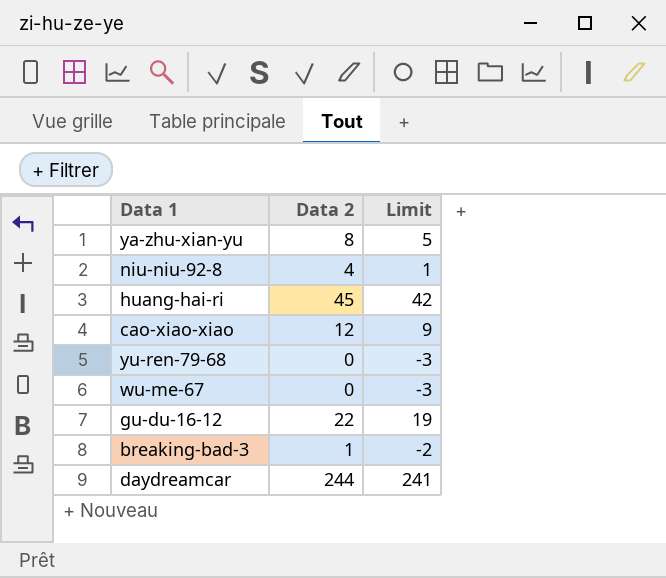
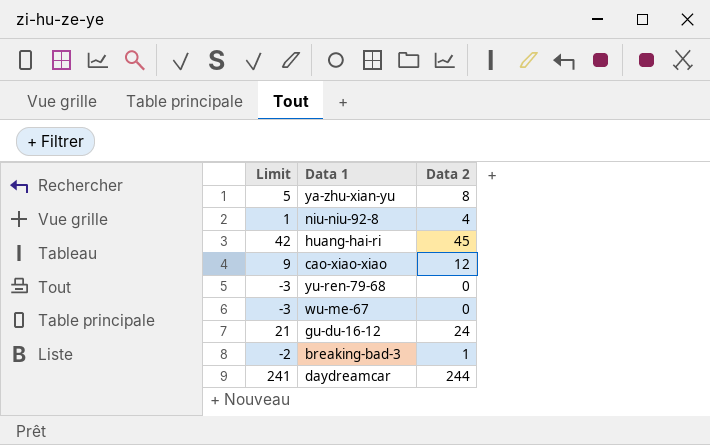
column Limit | position: 3 -> 1
gu-du-16-12 | Limit: 19 -> 21
gu-du-16-12 | Data 2: 22 -> 24

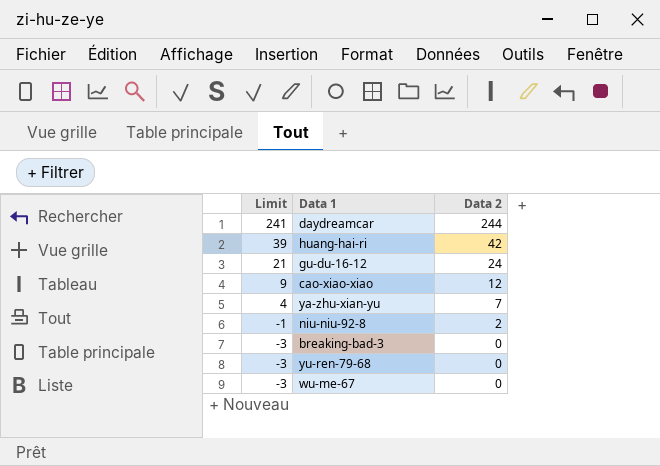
row order: none -> Limit descending
huang-hai-ri | Limit: 42 -> 39
huang-hai-ri | Data 2: 45 -> 42
ya-zhu-xian-yu | Limit: 5 -> 4
ya-zhu-xian-yu | Data 2: 8 -> 7
niu-niu-92-8 | Limit: 1 -> -1
niu-niu-92-8 | Data 2: 4 -> 2
breaking-bad-3 | Limit: -2 -> -3
breaking-bad-3 | Data 2: 1 -> 0

